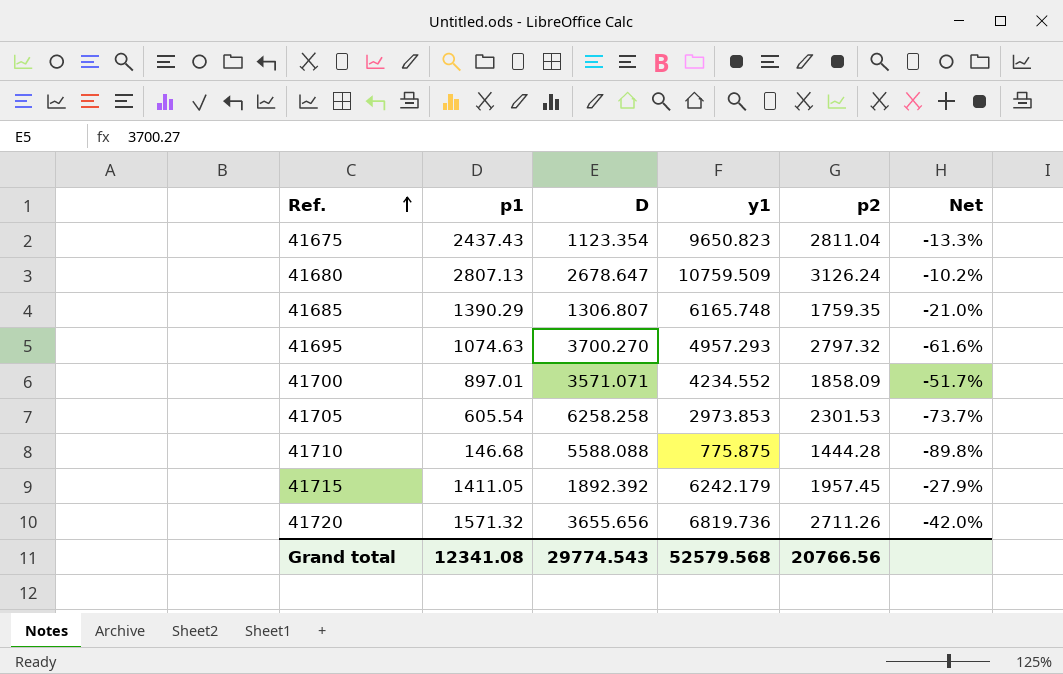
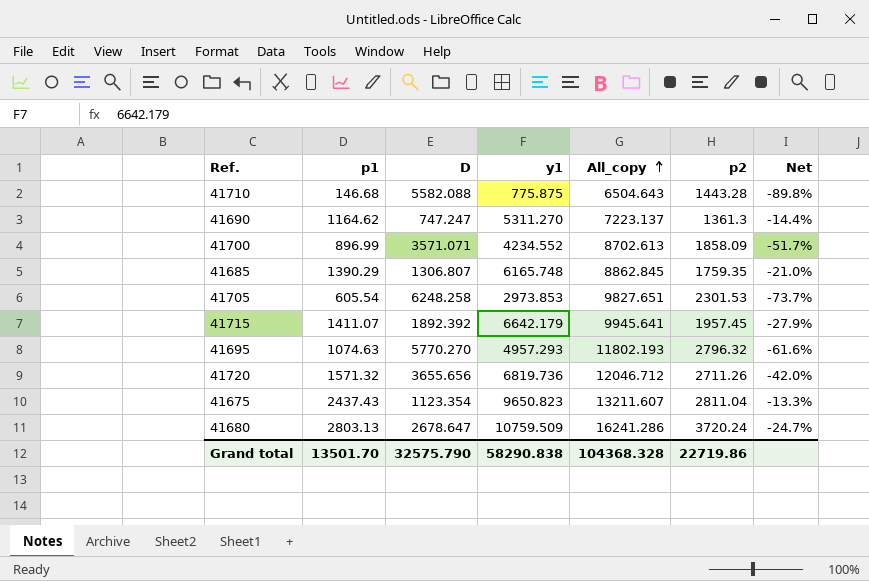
row order: Ref. ascending -> All_copy ascending
column All_copy | formula: none -> [p1] + [D] + [y1]
41710 | D: 5588.088 -> 5582.088
41710 | p2: 1444.28 -> 1443.28
row 41690: none -> 1164.62 | 747.247 | 5311.270 | 7223.137 | 1361.3 | -14.4%
41700 | p1: 897.01 -> 896.99
41705 | D: 6258.258 -> 6248.258
41715 | p1: 1411.05 -> 1411.07
41715 | y1: 6242.179 -> 6642.179
41695 | D: 3700.270 -> 5770.270
41695 | p2: 2797.32 -> 2796.32
41680 | p1: 2807.13 -> 2803.13
41680 | p2: 3126.24 -> 3720.24
41680 | Net: -10.2% -> -24.7%
Grand total | p1: 12341.08 -> 13501.70
Grand total | D: 29774.543 -> 32575.790
Grand total | y1: 52579.568 -> 58290.838
Grand total | p2: 20766.56 -> 22719.86

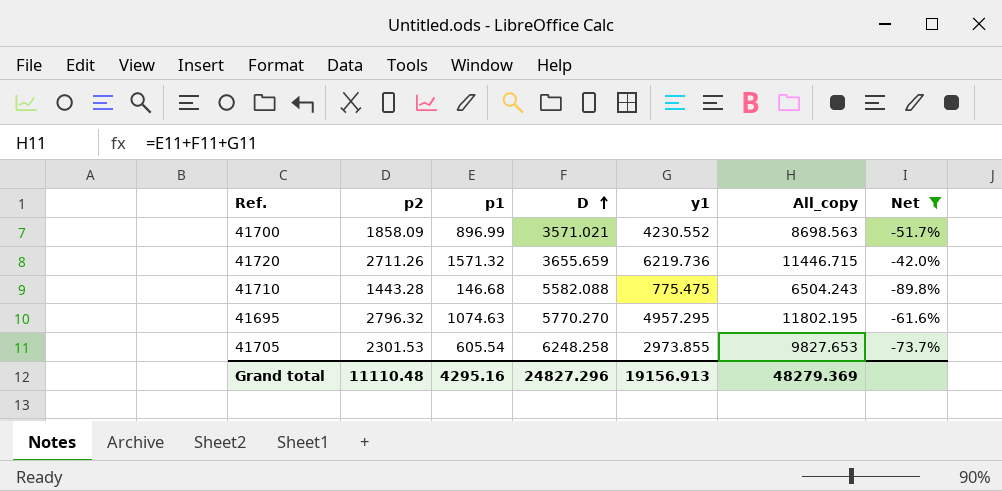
filter: none -> Net <= -42.0%
row order: All_copy ascending -> D ascending
column p2 | position: 6 -> 2
41700 | D: 3571.071 -> 3571.021
41700 | y1: 4234.552 -> 4230.552
41700 | All_copy: 8702.613 -> 8698.563
41720 | D: 3655.656 -> 3655.659
41720 | y1: 6819.736 -> 6219.736
41720 | All_copy: 12046.712 -> 11446.715
41710 | y1: 775.875 -> 775.475
41710 | All_copy: 6504.643 -> 6504.243
41695 | y1: 4957.293 -> 4957.295
41695 | All_copy: 11802.193 -> 11802.195
41705 | y1: 2973.853 -> 2973.855
41705 | All_copy: 9827.651 -> 9827.653
Grand total | p2: 22719.86 -> 11110.48
Grand total | p1: 13501.70 -> 4295.16
Grand total | D: 32575.790 -> 24827.296
Grand total | y1: 58290.838 -> 19156.913
Grand total | All_copy: 104368.328 -> 48279.369

